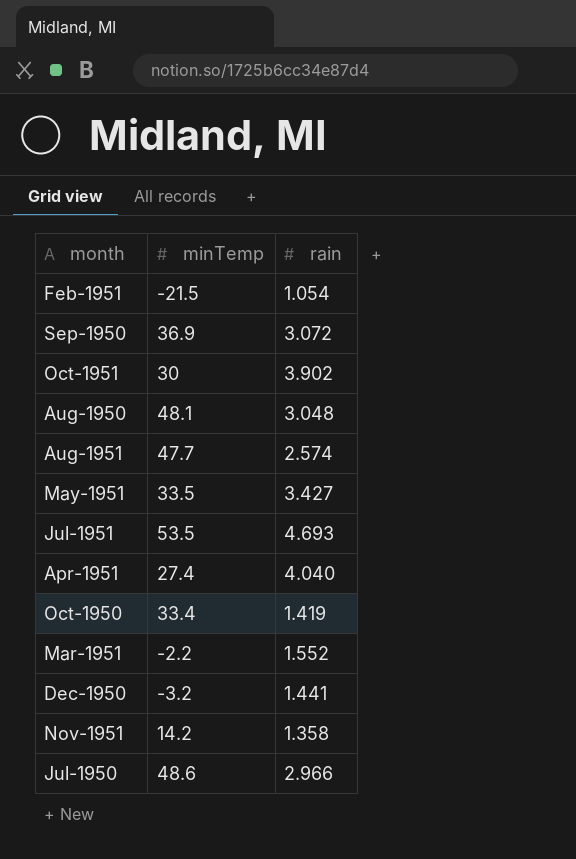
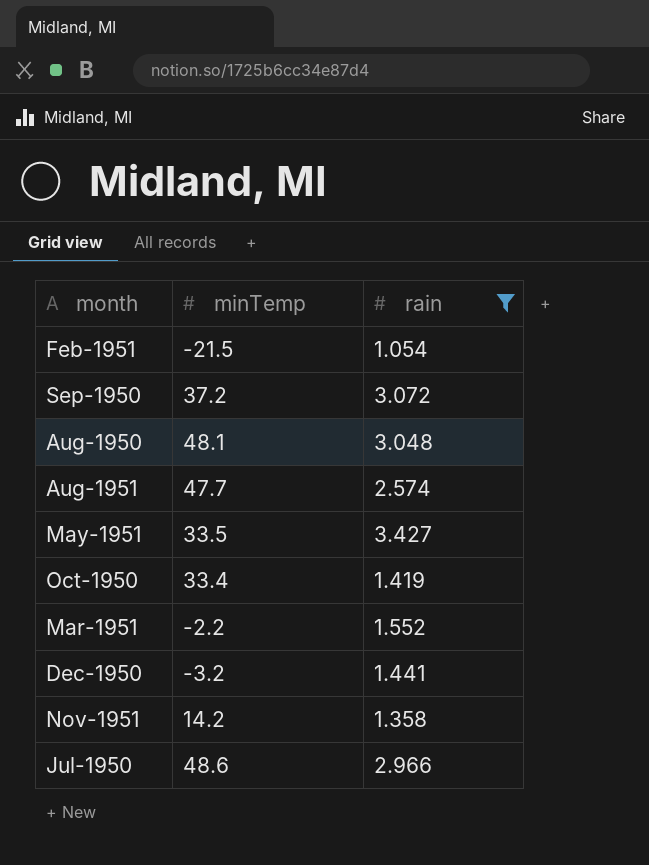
filter: none -> rain <= 3.427
Sep-1950 | minTemp: 36.9 -> 37.2

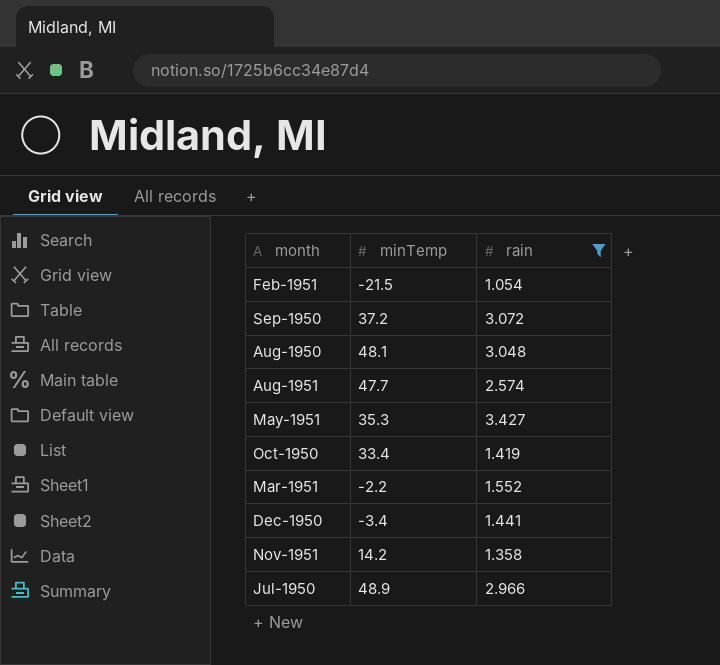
May-1951 | minTemp: 33.5 -> 35.3
Dec-1950 | minTemp: -3.2 -> -3.4
Jul-1950 | minTemp: 48.6 -> 48.9

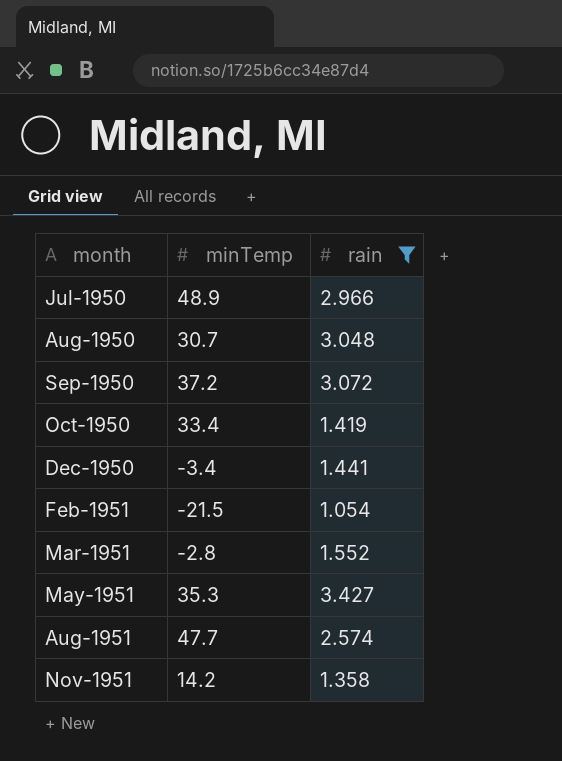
row order: none -> month ascending
Aug-1950 | minTemp: 48.1 -> 30.7
Mar-1951 | minTemp: -2.2 -> -2.8

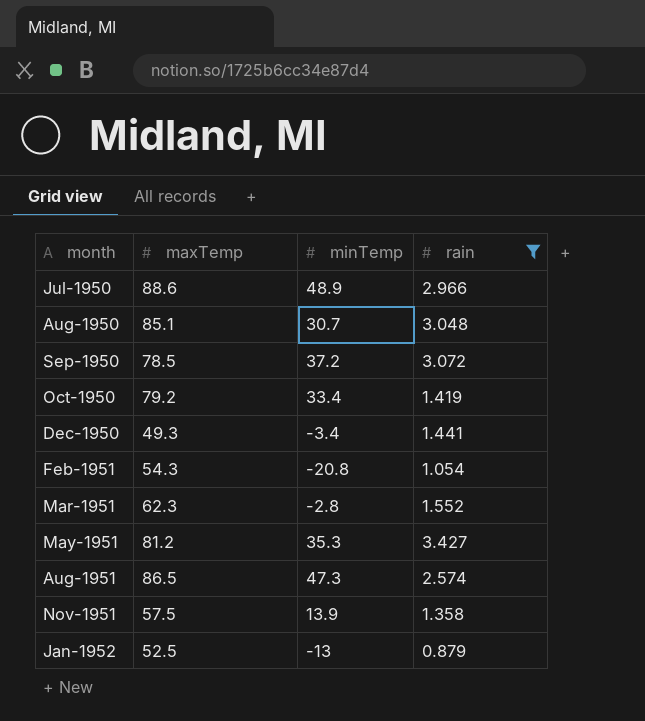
column maxTemp | position: none -> 2
Feb-1951 | minTemp: -21.5 -> -20.8
Aug-1951 | minTemp: 47.7 -> 47.3
Nov-1951 | minTemp: 14.2 -> 13.9
row Jan-1952: none -> 52.5 | -13 | 0.879

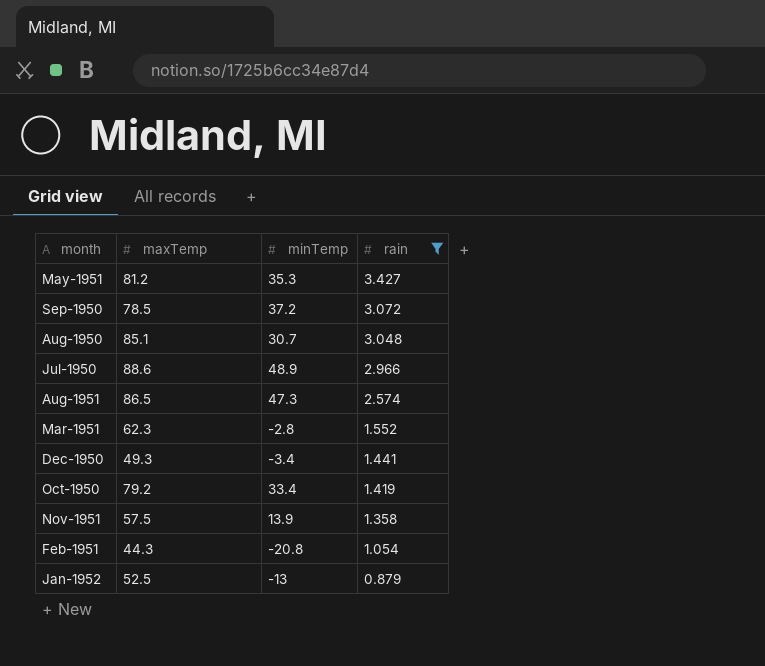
row order: month ascending -> rain descending
Feb-1951 | maxTemp: 54.3 -> 44.3

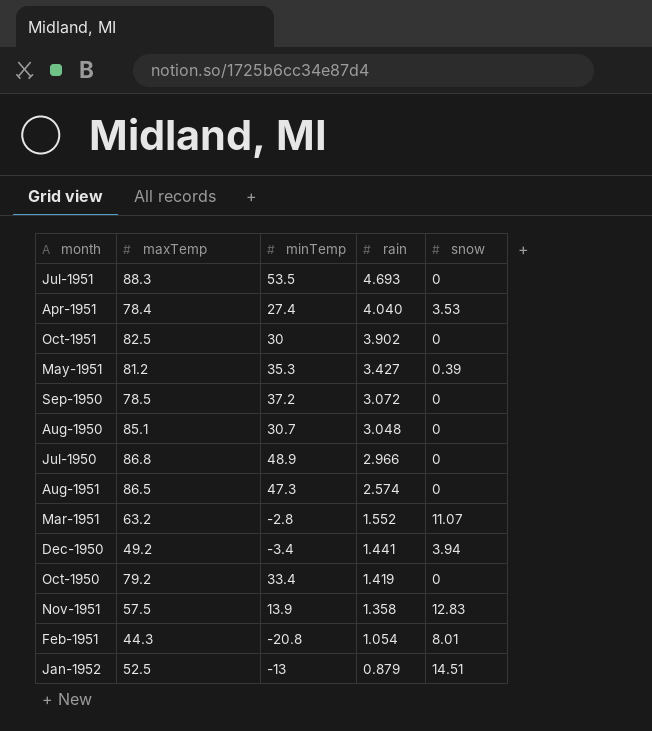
filter: rain <= 3.427 -> none
column snow | position: none -> 5
Jul-1950 | maxTemp: 88.6 -> 86.8
Mar-1951 | maxTemp: 62.3 -> 63.2
Dec-1950 | maxTemp: 49.3 -> 49.2

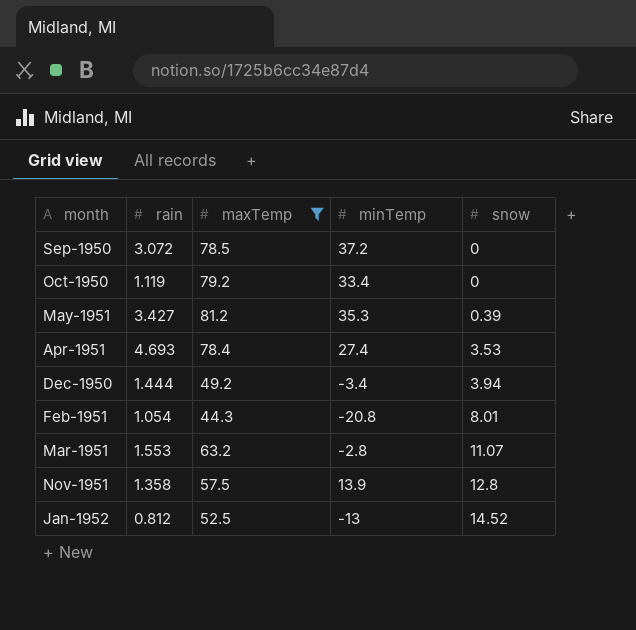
filter: none -> maxTemp <= 81.2
row order: rain descending -> snow ascending
column rain | position: 4 -> 2
Oct-1950 | rain: 1.419 -> 1.119
Apr-1951 | rain: 4.040 -> 4.693
Dec-1950 | rain: 1.441 -> 1.444
Mar-1951 | rain: 1.552 -> 1.553
Nov-1951 | snow: 12.83 -> 12.8
Jan-1952 | rain: 0.879 -> 0.812
Jan-1952 | snow: 14.51 -> 14.52

